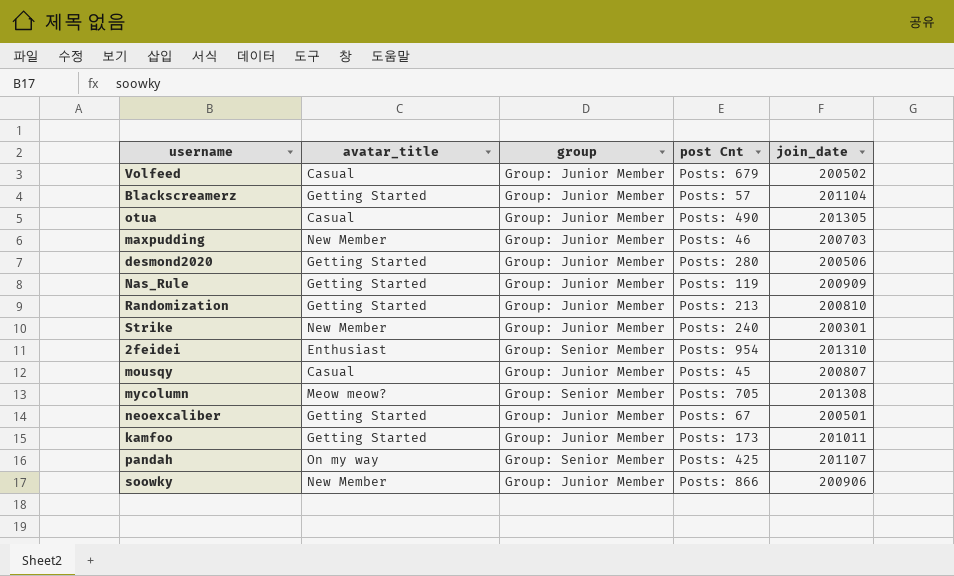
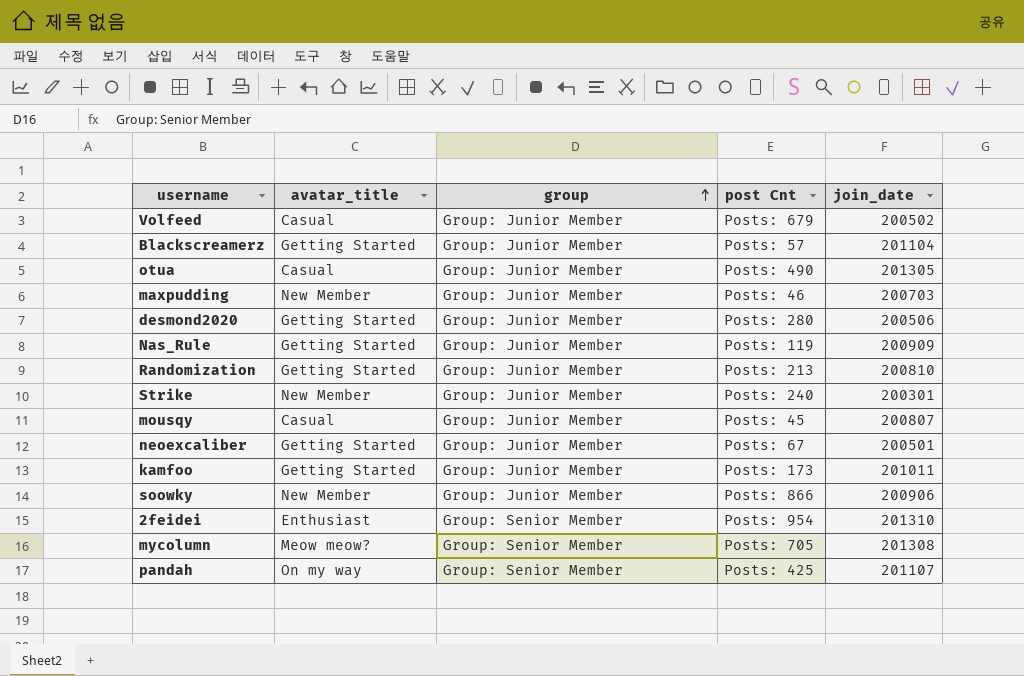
row order: none -> group ascending

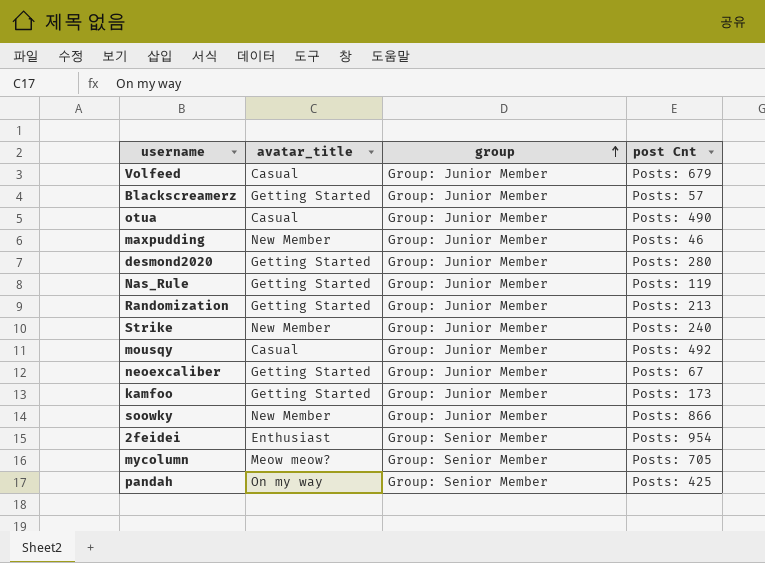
column join_date | position: 5 -> none
mousqy | post Cnt: Posts: 45 -> Posts: 492

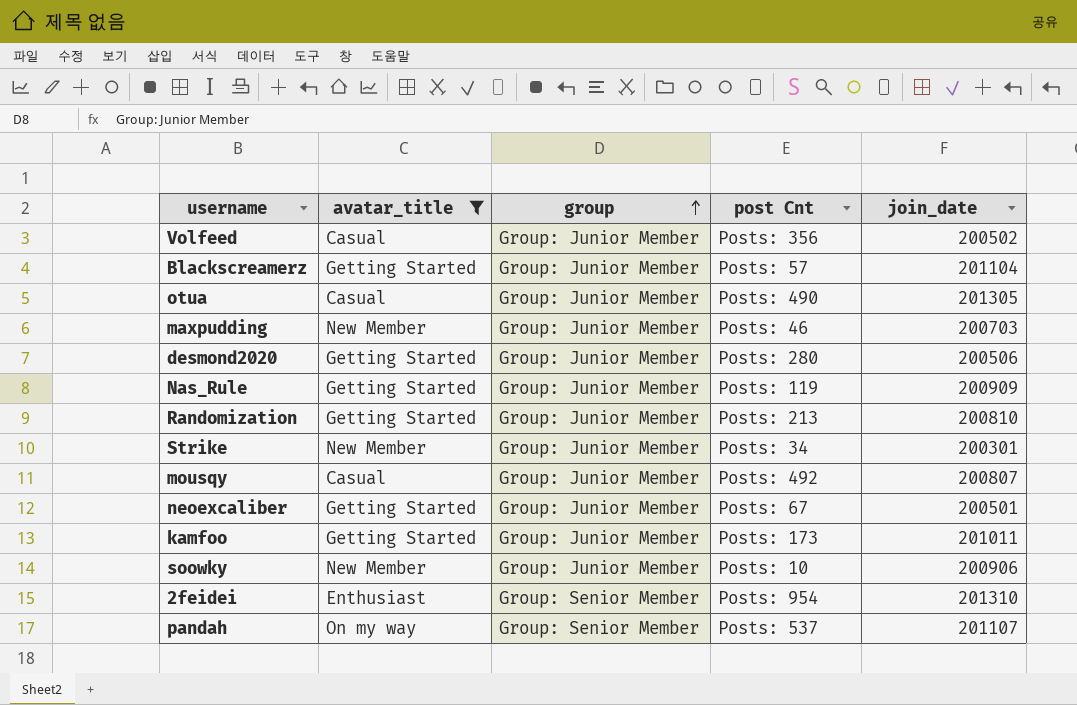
filter: none -> avatar_title != Meow meow?
column join_date | position: none -> 5
Volfeed | post Cnt: Posts: 679 -> Posts: 356
Strike | post Cnt: Posts: 240 -> Posts: 34
soowky | post Cnt: Posts: 866 -> Posts: 10
pandah | post Cnt: Posts: 425 -> Posts: 537

